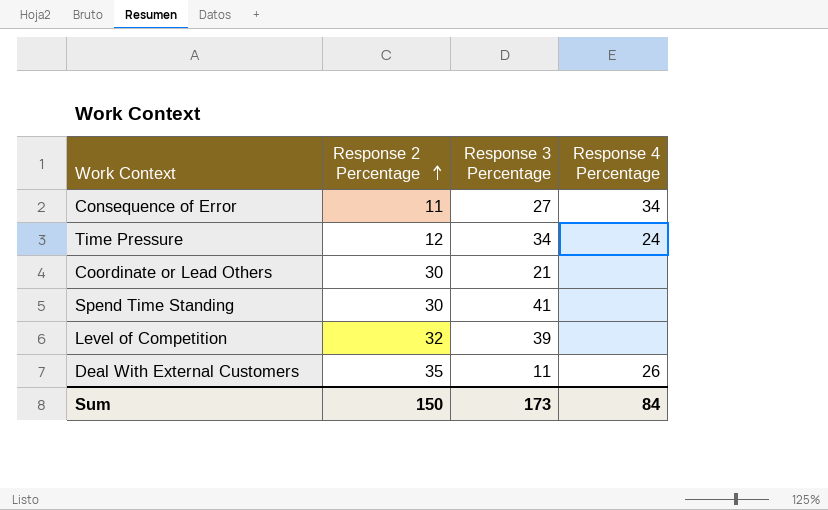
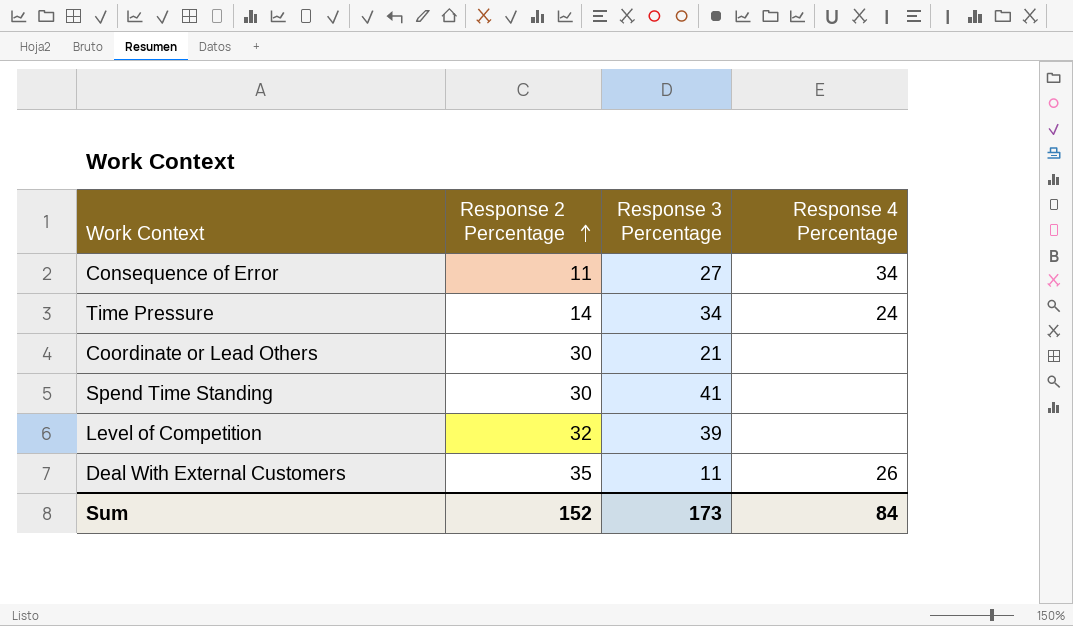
Time Pressure | Response 2 Percentage: 12 -> 14
Sum | Response 2 Percentage: 150 -> 152

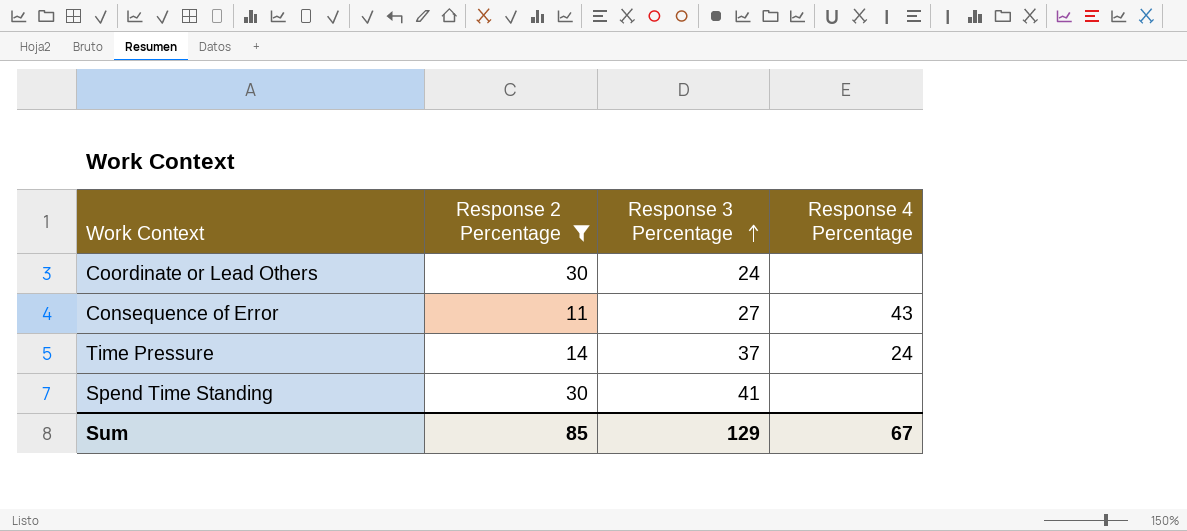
filter: none -> Response 2 Percentage <= 30
row order: Response 2 Percentage ascending -> Response 3 Percentage ascending
Coordinate or Lead Others | Response 3 Percentage: 21 -> 24
Consequence of Error | Response 4 Percentage: 34 -> 43
Time Pressure | Response 3 Percentage: 34 -> 37
Sum | Response 2 Percentage: 152 -> 85
Sum | Response 3 Percentage: 173 -> 129
Sum | Response 4 Percentage: 84 -> 67

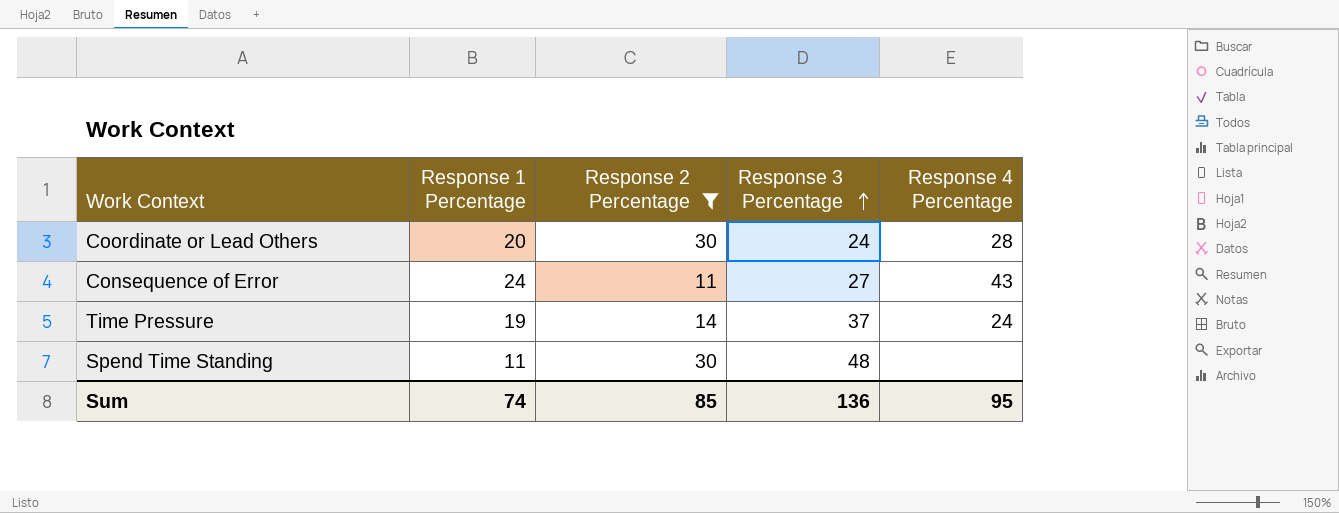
column Response 1 Percentage | position: none -> 2
Coordinate or Lead Others | Response 4 Percentage: none -> 28
Spend Time Standing | Response 3 Percentage: 41 -> 48
Sum | Response 3 Percentage: 129 -> 136
Sum | Response 4 Percentage: 67 -> 95

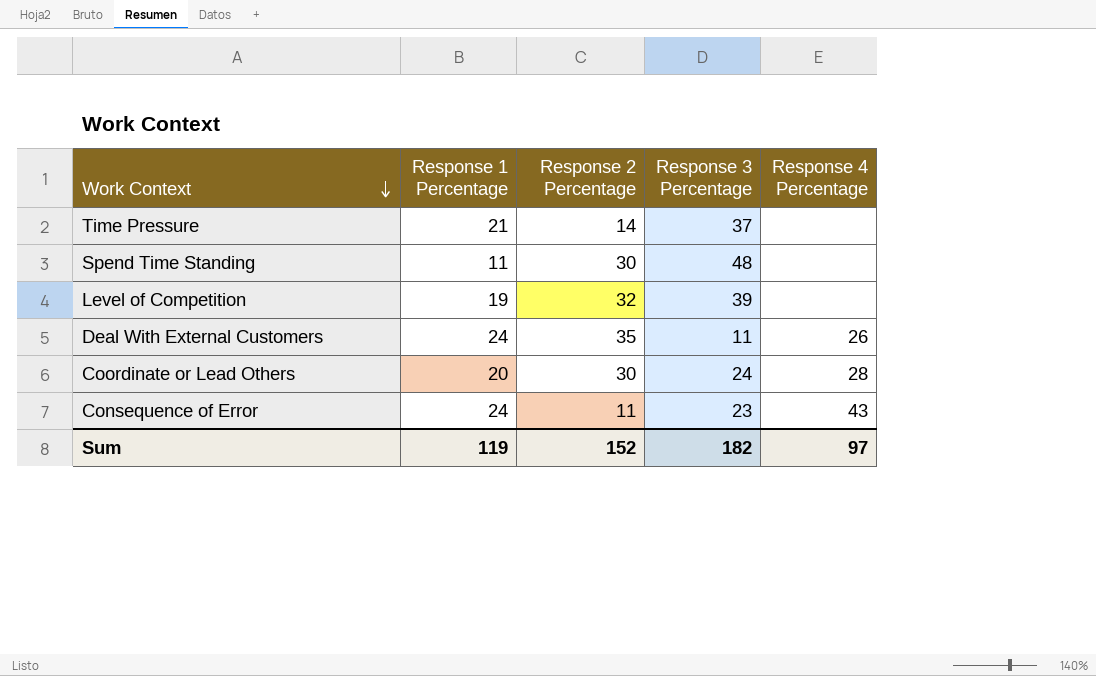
filter: Response 2 Percentage <= 30 -> none
row order: Response 3 Percentage ascending -> Work Context descending
Time Pressure | Response 1 Percentage: 19 -> 21
Time Pressure | Response 4 Percentage: 24 -> none
Consequence of Error | Response 3 Percentage: 27 -> 23
Sum | Response 1 Percentage: 74 -> 119
Sum | Response 2 Percentage: 85 -> 152
Sum | Response 3 Percentage: 136 -> 182
Sum | Response 4 Percentage: 95 -> 97

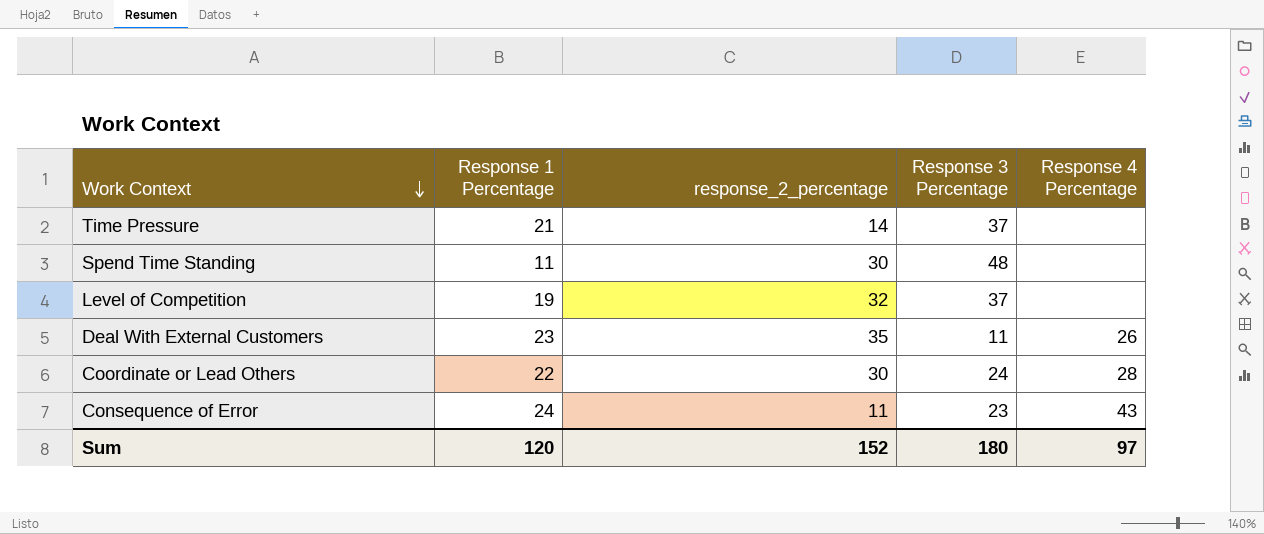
column name: Response 2 Percentage -> response_2_percentage
Level of Competition | Response 3 Percentage: 39 -> 37
Deal With External Customers | Response 1 Percentage: 24 -> 23
Coordinate or Lead Others | Response 1 Percentage: 20 -> 22
Sum | Response 1 Percentage: 119 -> 120
Sum | Response 3 Percentage: 182 -> 180

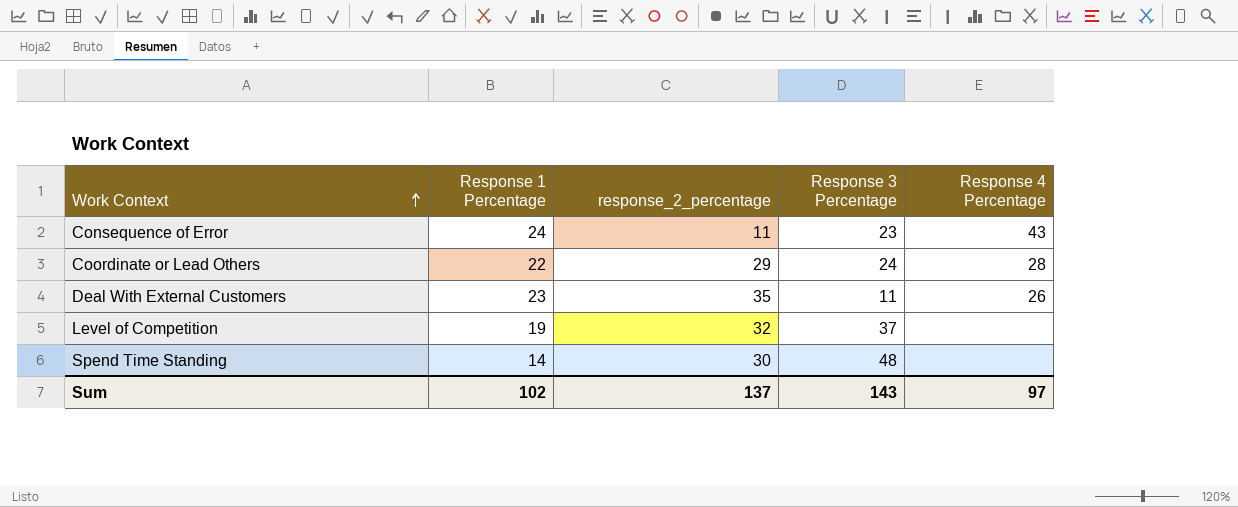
row order: Work Context descending -> Work Context ascending
row Time Pressure: 21 | 14 | 37 | none -> none
Coordinate or Lead Others | response_2_percentage: 30 -> 29
Spend Time Standing | Response 1 Percentage: 11 -> 14
Sum | Response 1 Percentage: 120 -> 102
Sum | response_2_percentage: 152 -> 137
Sum | Response 3 Percentage: 180 -> 143

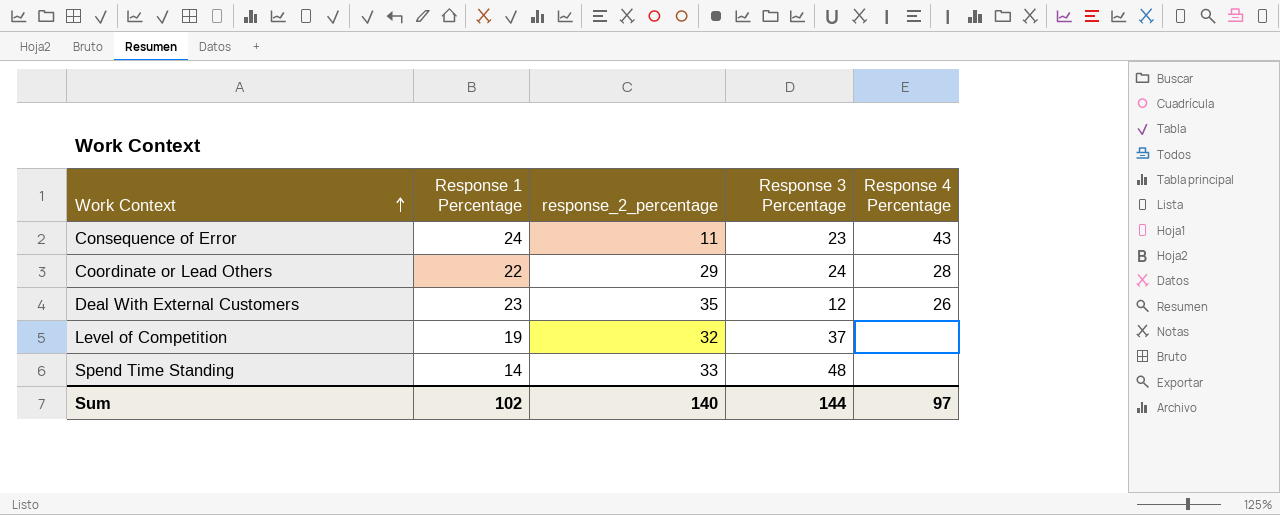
Deal With External Customers | Response 3 Percentage: 11 -> 12
Spend Time Standing | response_2_percentage: 30 -> 33
Sum | response_2_percentage: 137 -> 140
Sum | Response 3 Percentage: 143 -> 144

